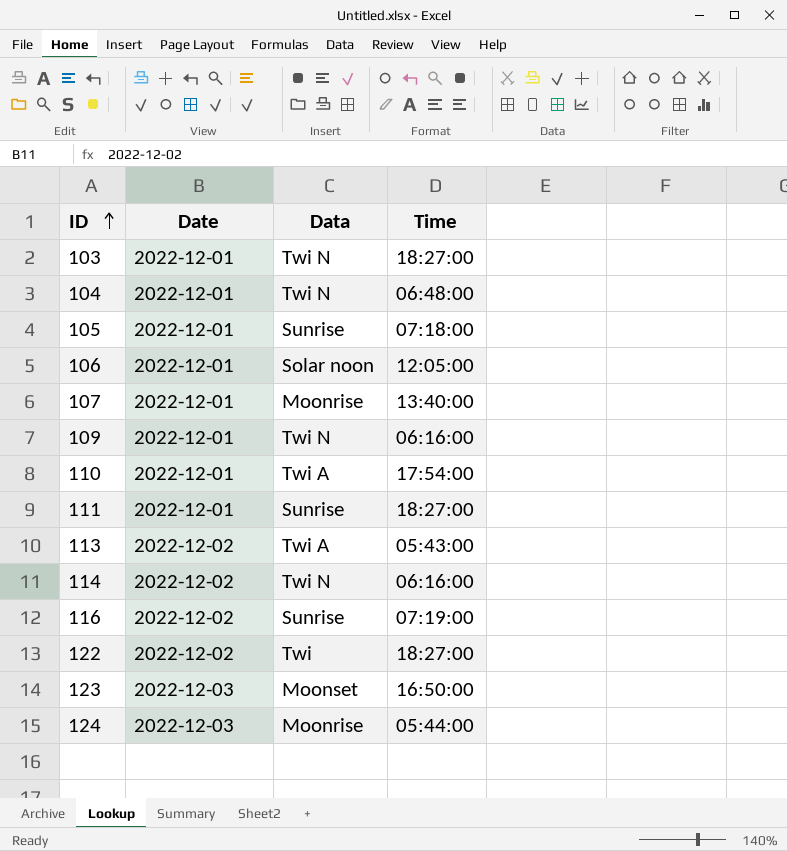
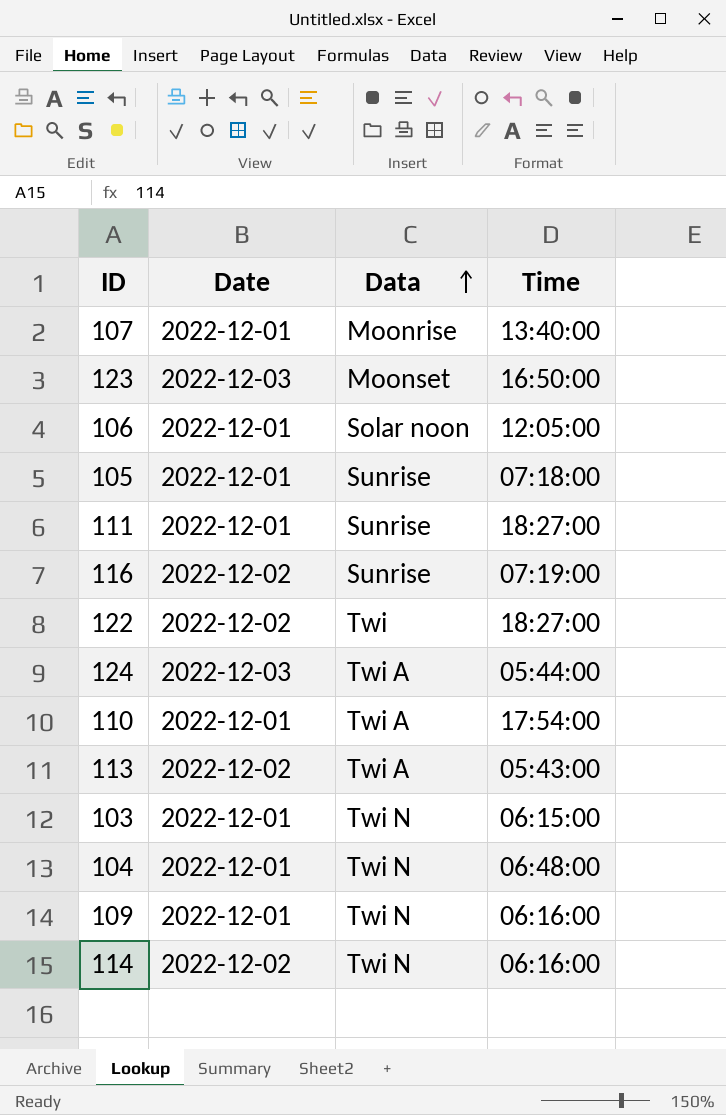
row order: ID ascending -> Data ascending
124 | Data: Moonrise -> Twi A
103 | Time: 18:27:00 -> 06:15:00

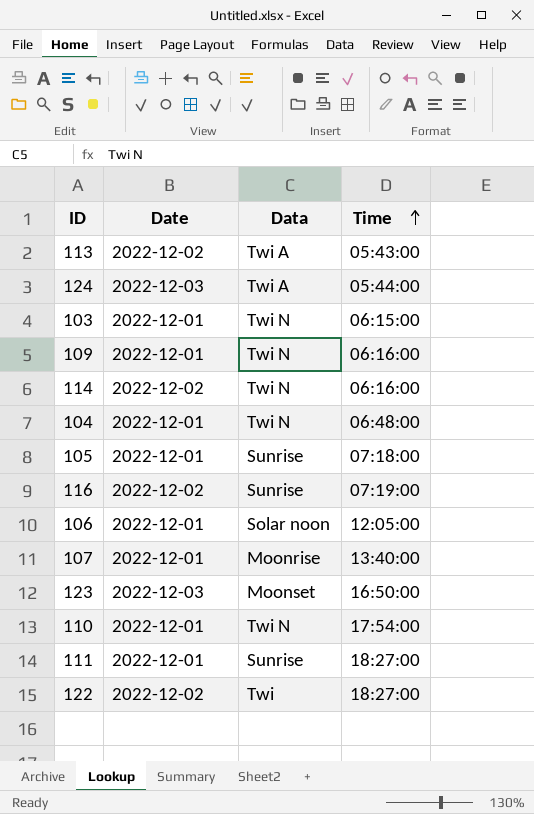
row order: Data ascending -> Time ascending
110 | Data: Twi A -> Twi N

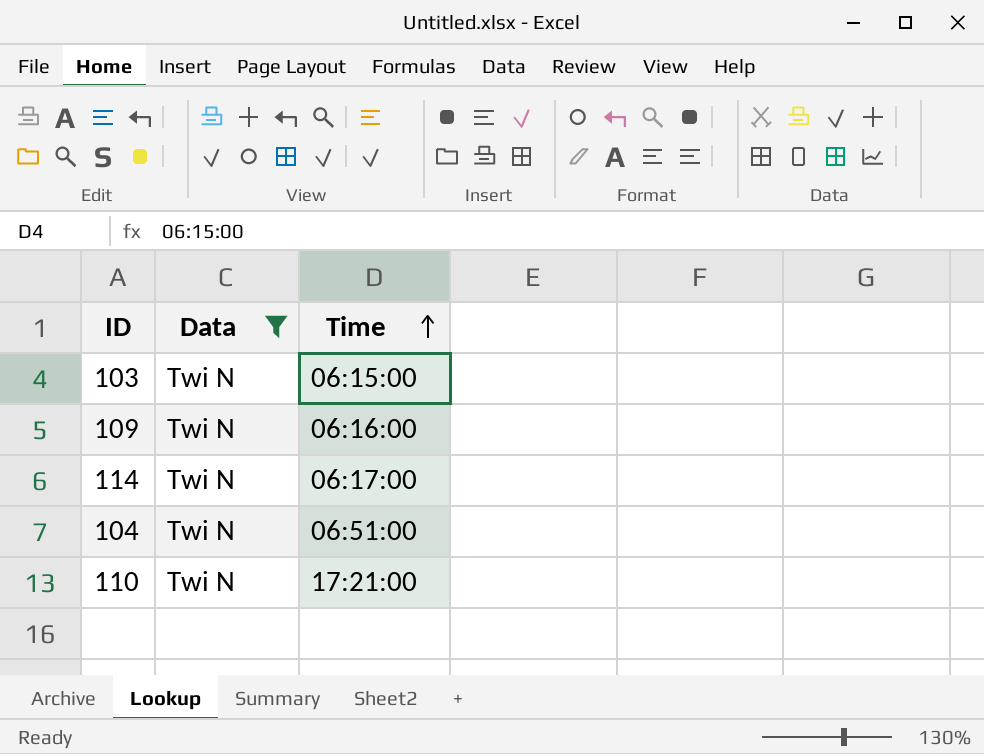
filter: none -> Data = Twi N
column Date | position: 2 -> none
114 | Time: 06:16:00 -> 06:17:00
104 | Time: 06:48:00 -> 06:51:00
110 | Time: 17:54:00 -> 17:21:00

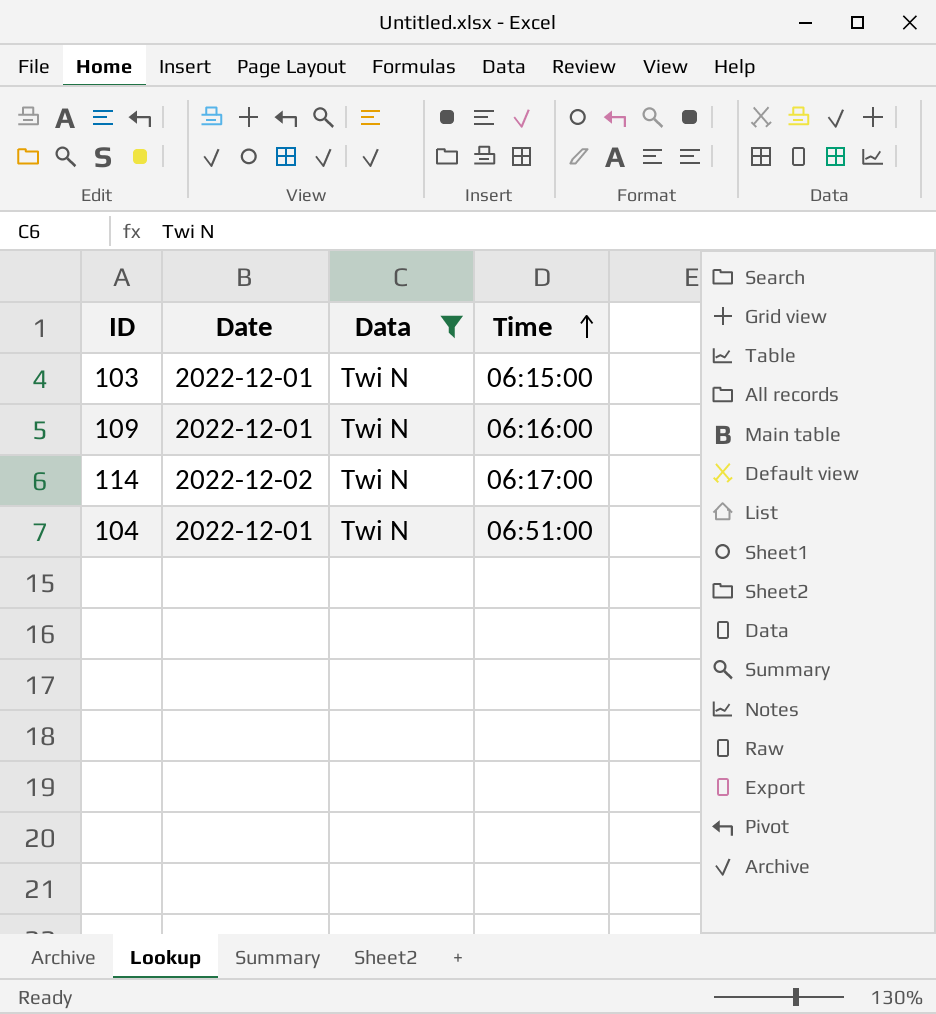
column Date | position: none -> 2
row 110: Twi N | 17:21:00 -> none

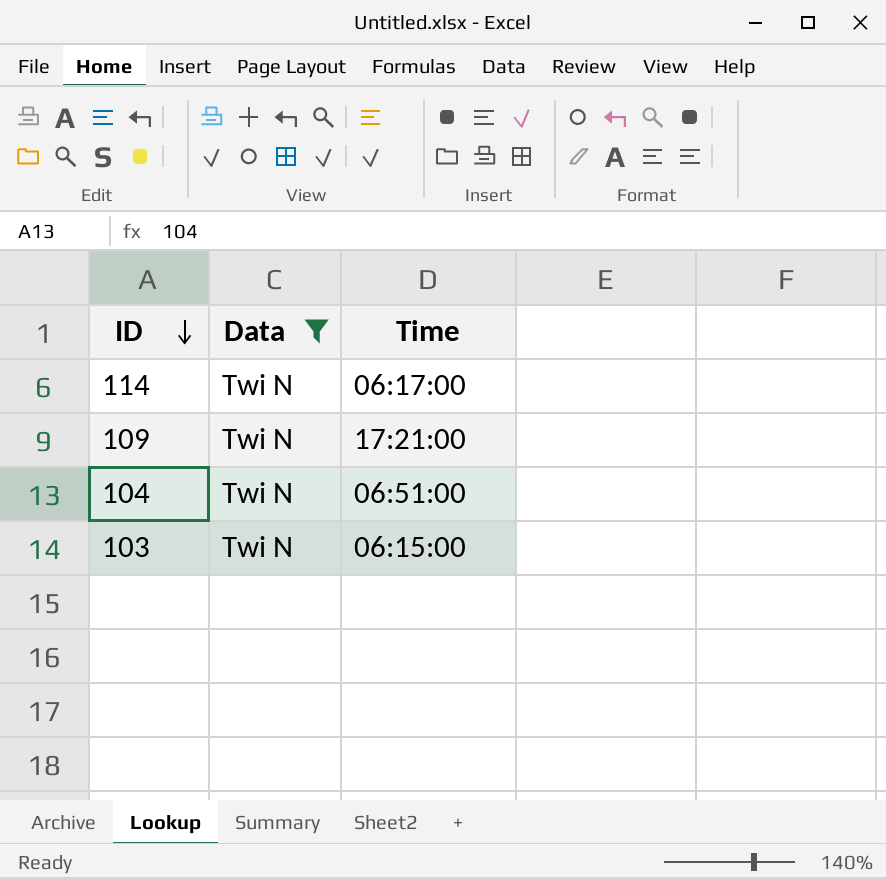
row order: Time ascending -> ID descending
column Date | position: 2 -> none
109 | Time: 06:16:00 -> 17:21:00

